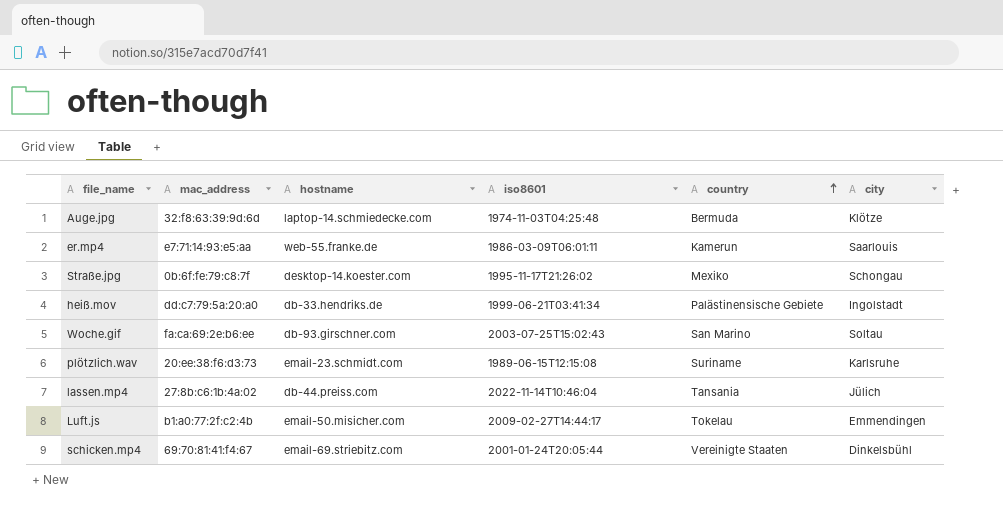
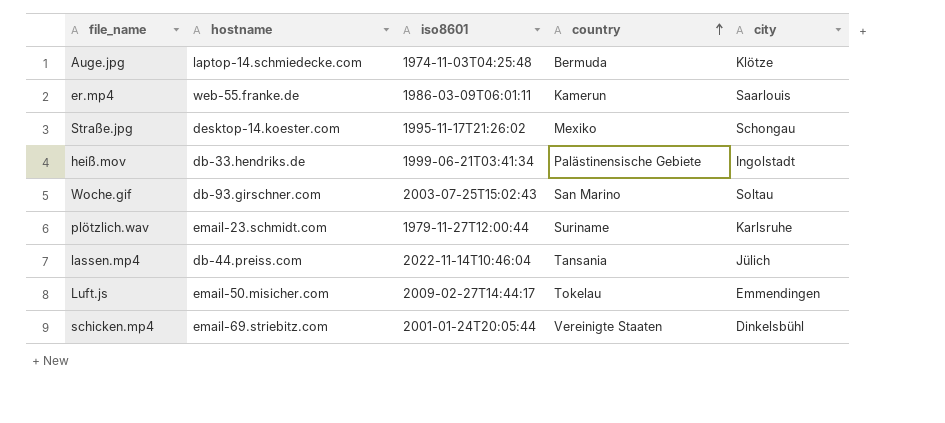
column mac_address | position: 2 -> none
plötzlich.wav | iso8601: 1989-06-15T12:15:08 -> 1979-11-27T12:00:44

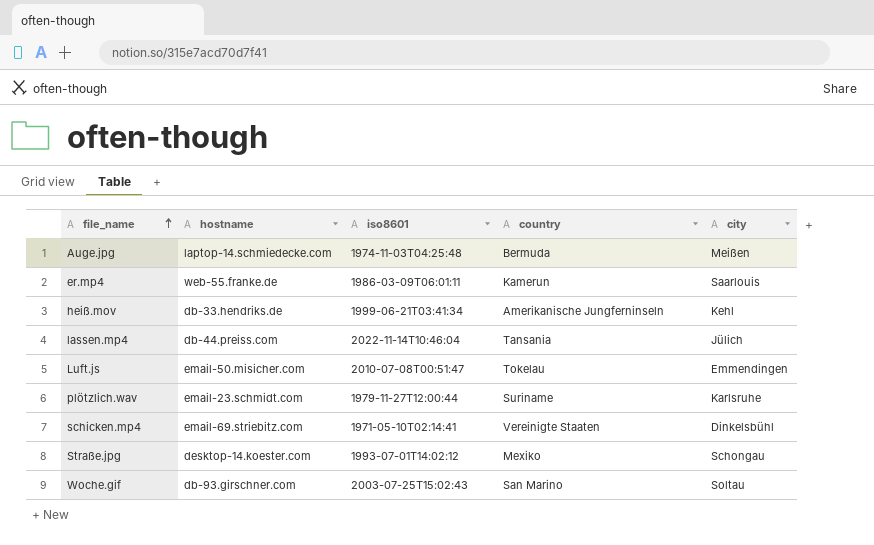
row order: country ascending -> file_name ascending
Auge.jpg | city: Klötze -> Meißen
heiß.mov | country: Palästinensische Gebiete -> Amerikanische Jungferninseln
heiß.mov | city: Ingolstadt -> Kehl
Luft.js | iso8601: 2009-02-27T14:44:17 -> 2010-07-08T00:51:47
schicken.mp4 | iso8601: 2001-01-24T20:05:44 -> 1971-05-10T02:14:41
Straße.jpg | iso8601: 1995-11-17T21:26:02 -> 1993-07-01T14:02:12

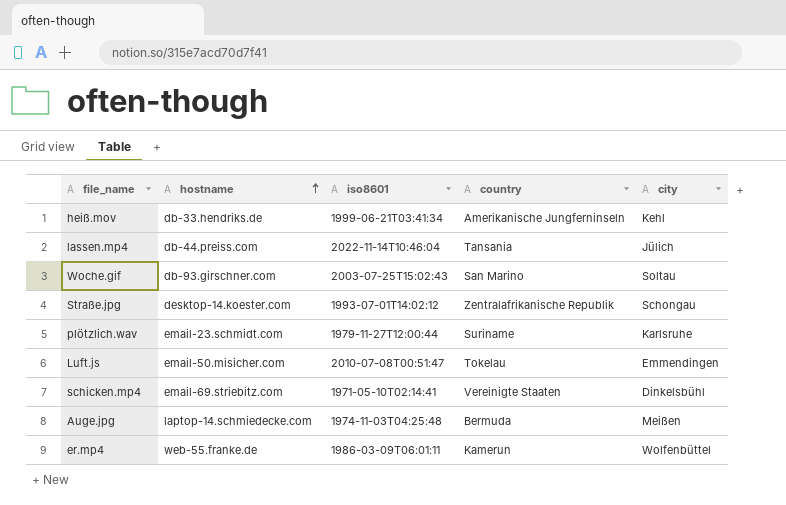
row order: file_name ascending -> hostname ascending
Straße.jpg | country: Mexiko -> Zentralafrikanische Republik
er.mp4 | city: Saarlouis -> Wolfenbüttel

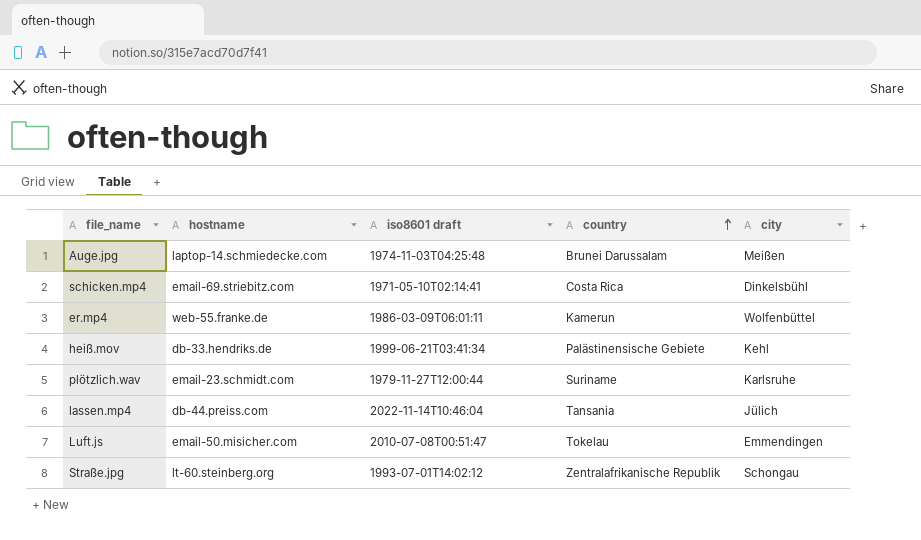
row order: hostname ascending -> country ascending
column name: iso8601 -> iso8601 draft
row Woche.gif: db-93.girschner.com | 2003-07-25T15:02:43 | San Marino | Soltau -> none
Auge.jpg | country: Bermuda -> Brunei Darussalam
schicken.mp4 | country: Vereinigte Staaten -> Costa Rica
heiß.mov | country: Amerikanische Jungferninseln -> Palästinensische Gebiete
Straße.jpg | hostname: desktop-14.koester.com -> lt-60.steinberg.org

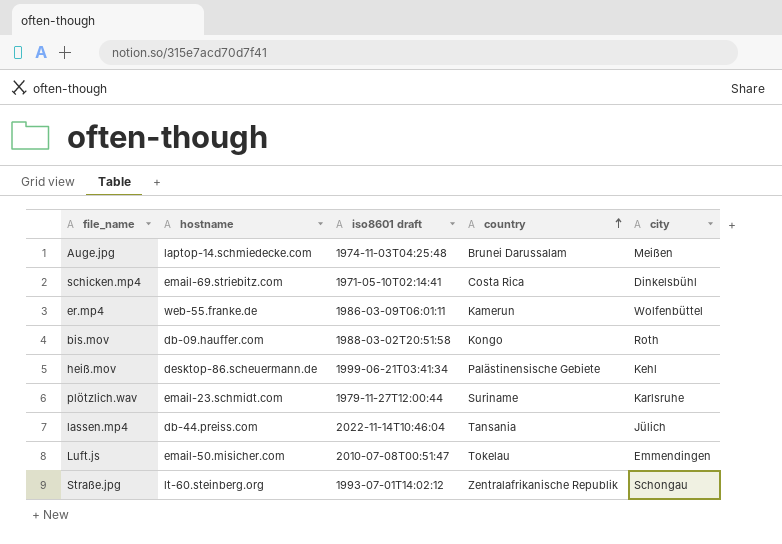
row bis.mov: none -> db-09.hauffer.com | 1988-03-02T20:51:58 | Kongo | Roth
heiß.mov | hostname: db-33.hendriks.de -> desktop-86.scheuermann.de

